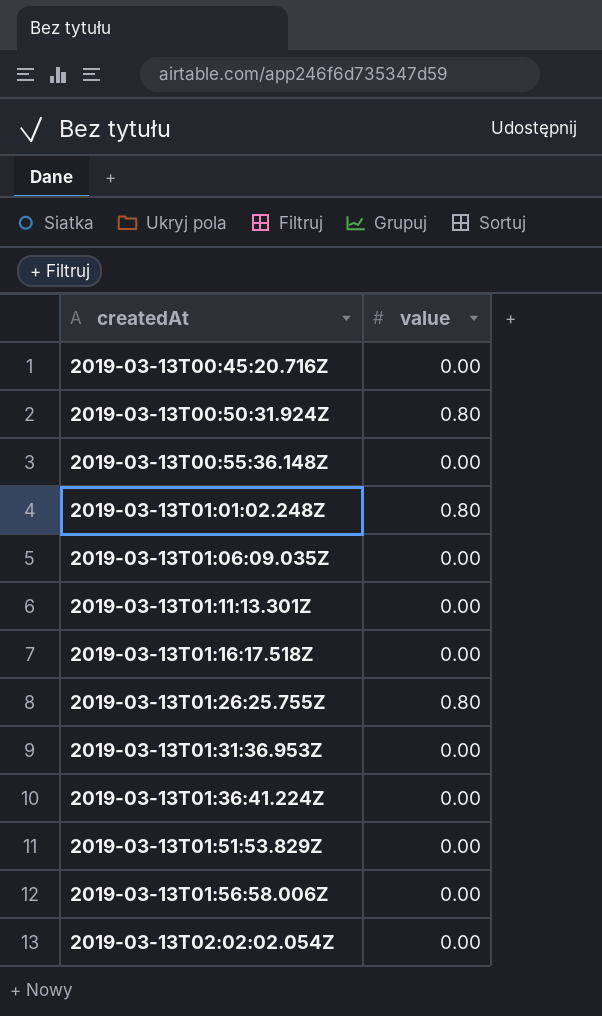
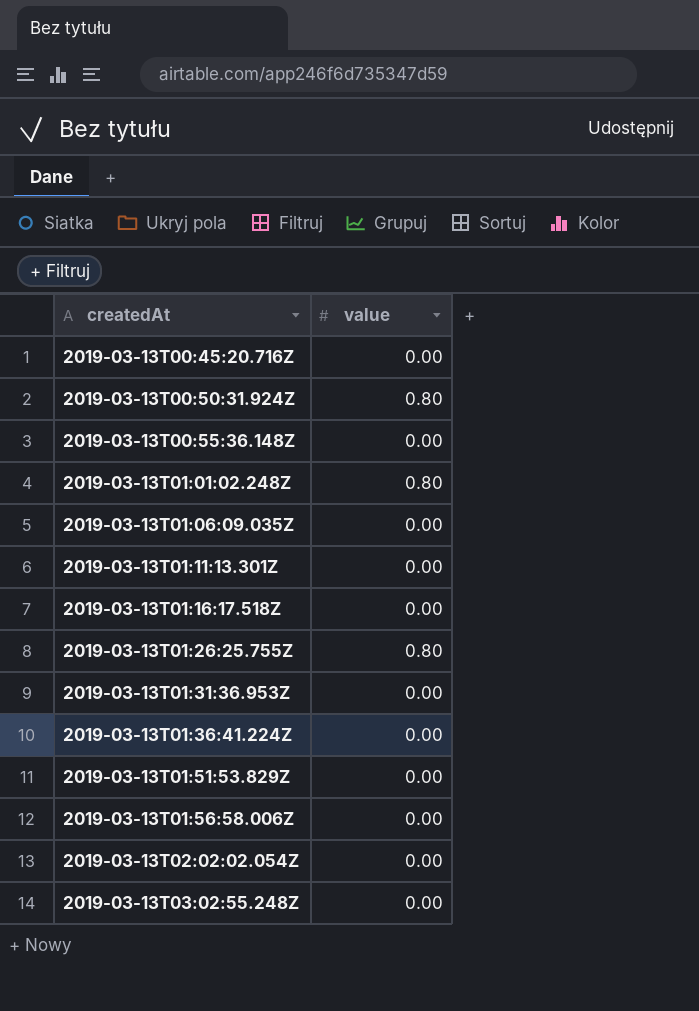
row 2019-03-13T03:02:55.248Z: none -> 0.00

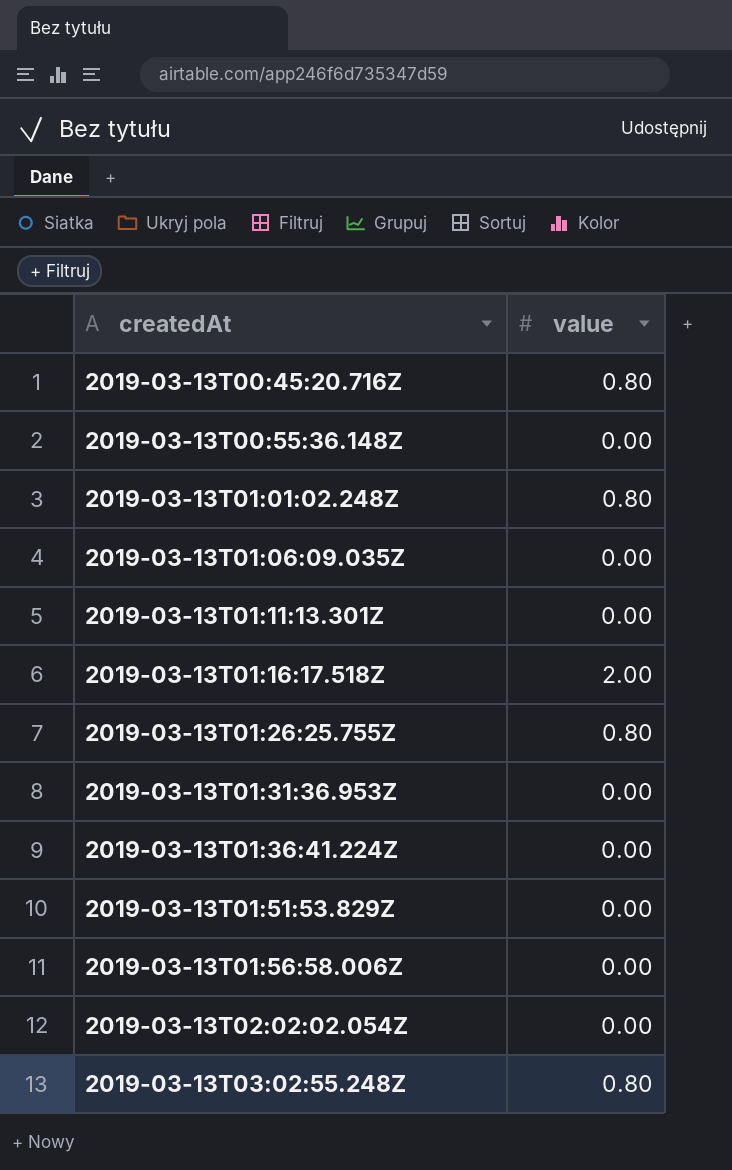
row 2019-03-13T00:50:31.924Z: 0.80 -> none
2019-03-13T00:45:20.716Z | value: 0.00 -> 0.80
2019-03-13T01:16:17.518Z | value: 0.00 -> 2.00
2019-03-13T03:02:55.248Z | value: 0.00 -> 0.80

